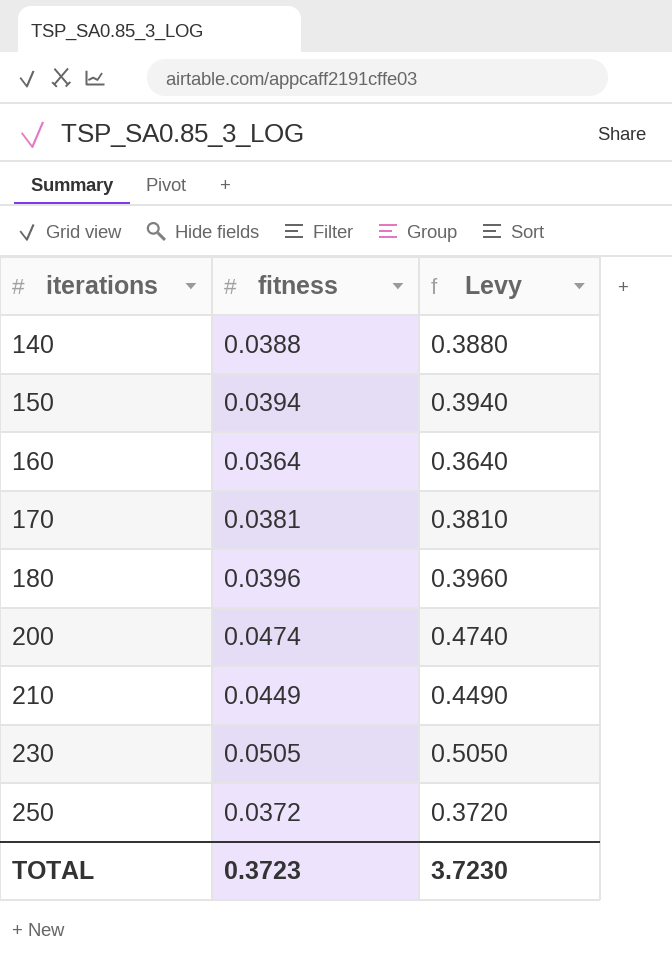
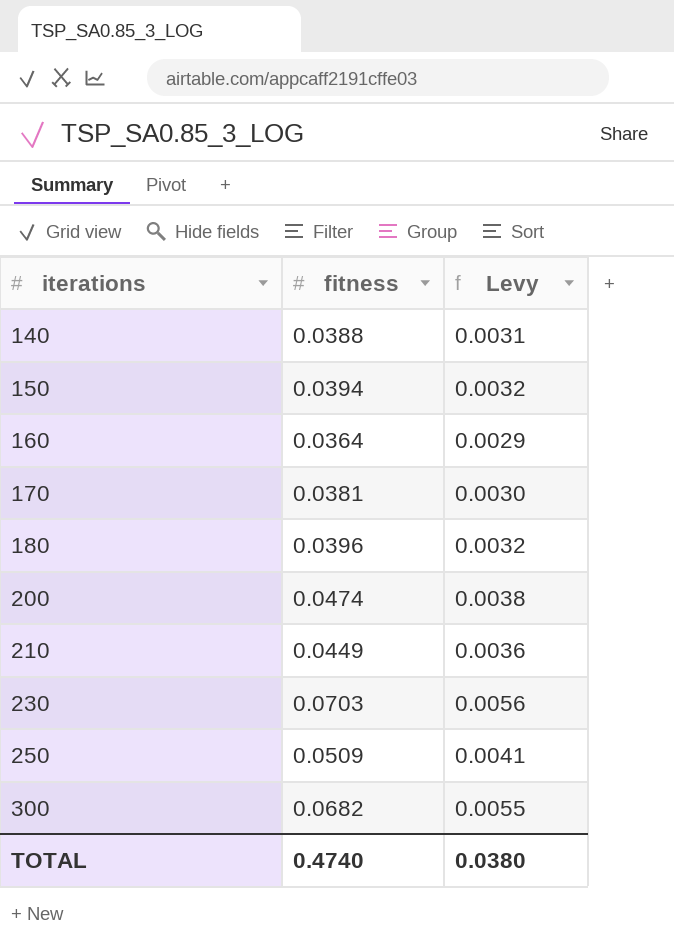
column Levy | formula: [fitness] * 10 -> [fitness] * 0.08
230 | fitness: 0.0505 -> 0.0703
250 | fitness: 0.0372 -> 0.0509
row 300: none -> 0.0682 | 0.0055
TOTAL | fitness: 0.3723 -> 0.4740
TOTAL | Levy: 3.7230 -> 0.0380

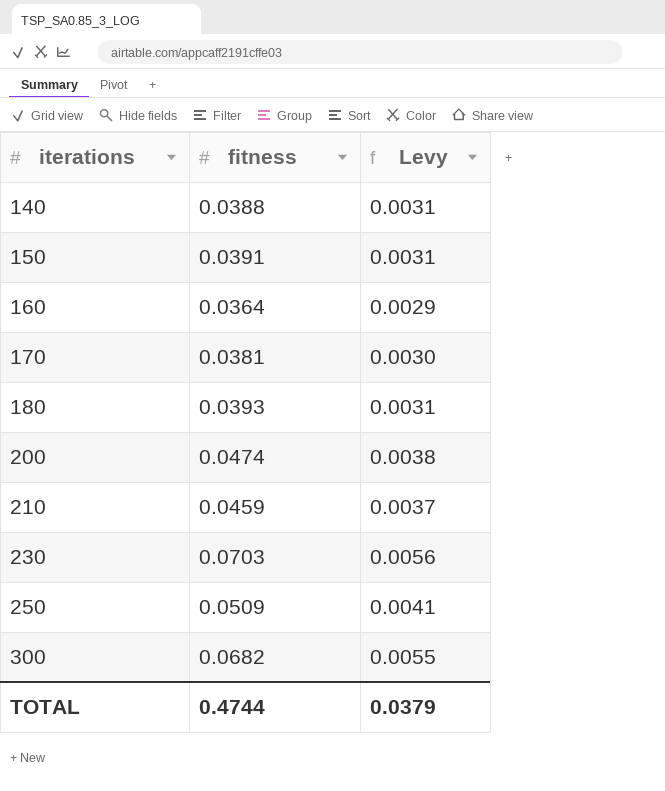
150 | fitness: 0.0394 -> 0.0391
150 | Levy: 0.0032 -> 0.0031
180 | fitness: 0.0396 -> 0.0393
180 | Levy: 0.0032 -> 0.0031
210 | fitness: 0.0449 -> 0.0459
210 | Levy: 0.0036 -> 0.0037
TOTAL | fitness: 0.4740 -> 0.4744
TOTAL | Levy: 0.0380 -> 0.0379

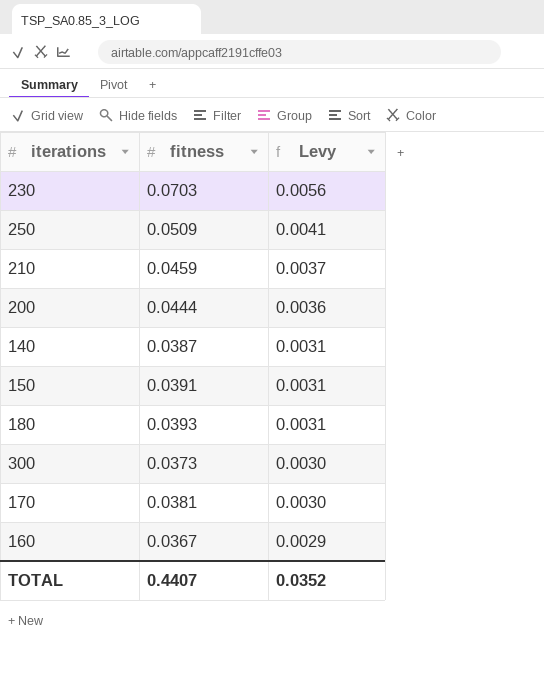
row order: iterations ascending -> Levy descending
200 | fitness: 0.0474 -> 0.0444
200 | Levy: 0.0038 -> 0.0036
140 | fitness: 0.0388 -> 0.0387
300 | fitness: 0.0682 -> 0.0373
300 | Levy: 0.0055 -> 0.0030
160 | fitness: 0.0364 -> 0.0367
TOTAL | fitness: 0.4744 -> 0.4407
TOTAL | Levy: 0.0379 -> 0.0352

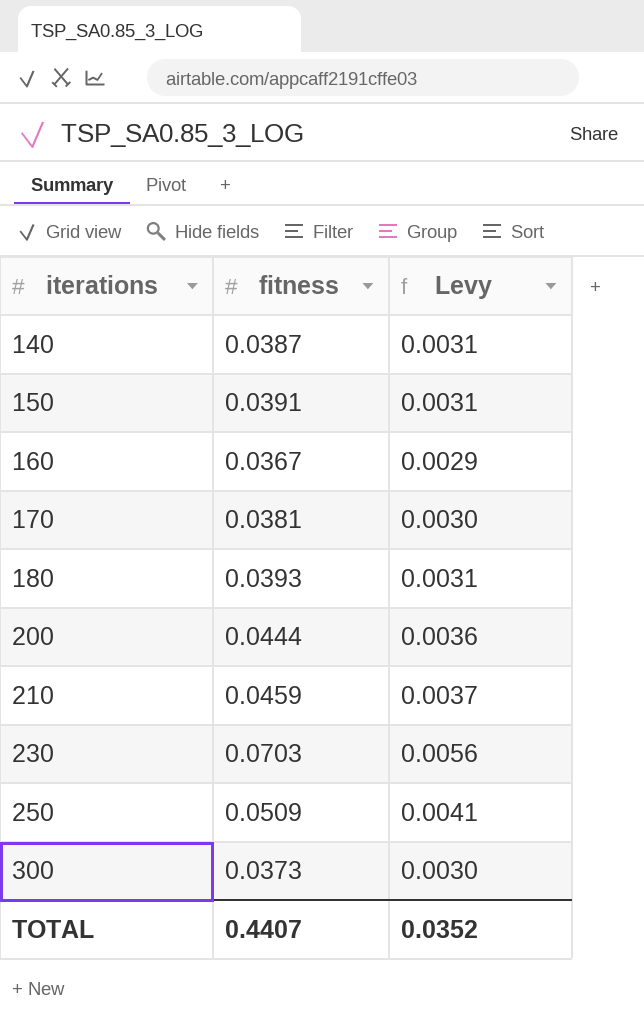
row order: Levy descending -> iterations ascending

